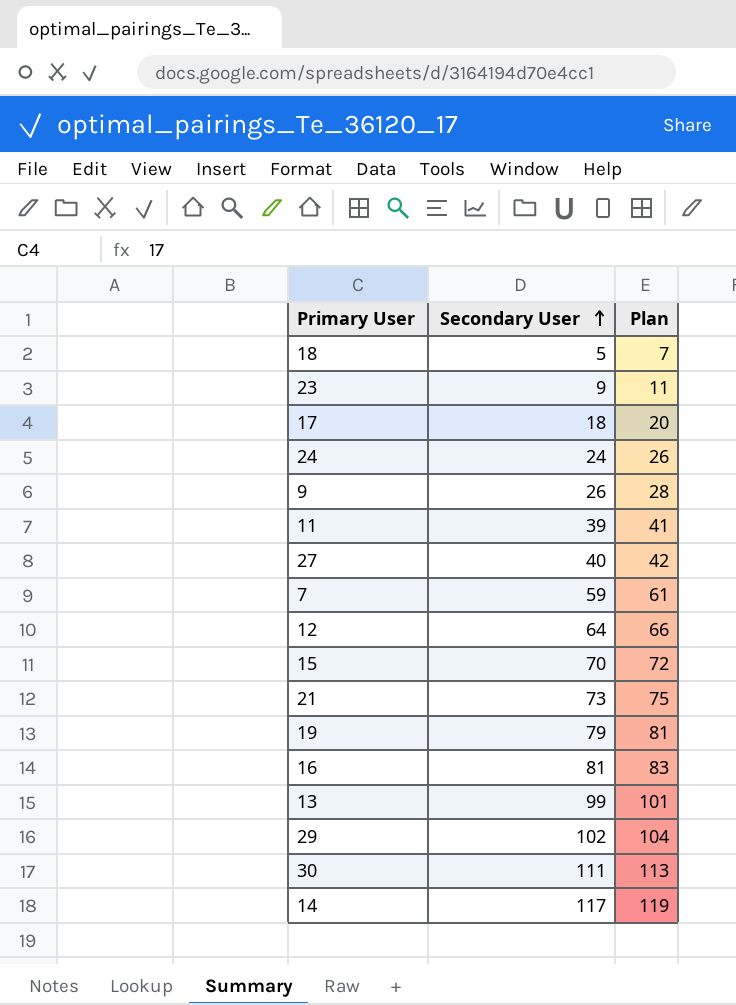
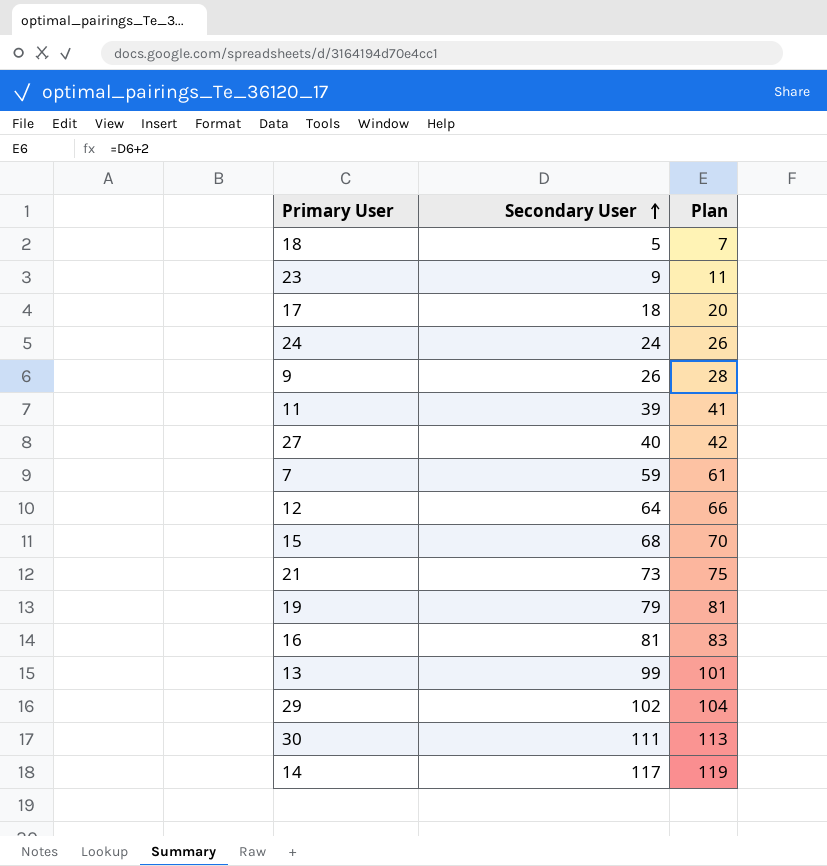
15 | Secondary User: 70 -> 68
15 | Plan: 72 -> 70

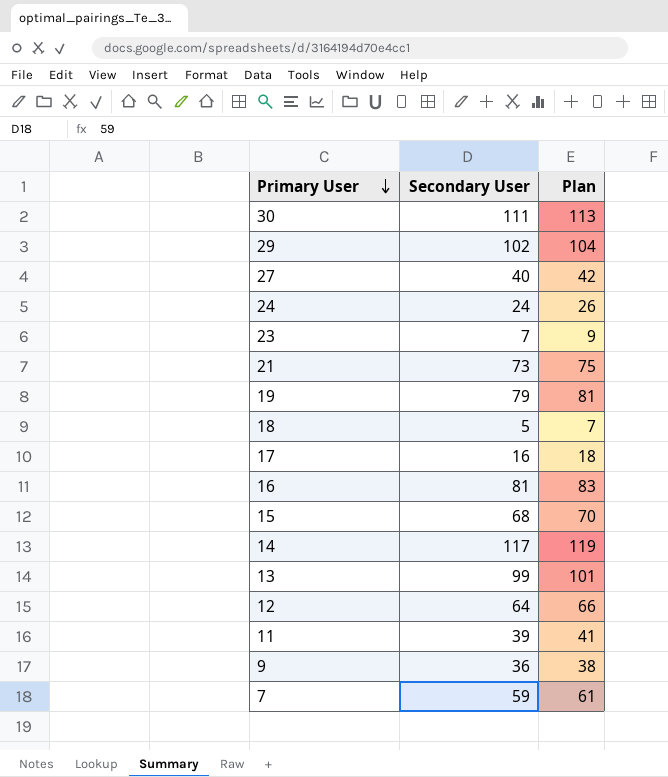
row order: Secondary User ascending -> Primary User descending
23 | Secondary User: 9 -> 7
23 | Plan: 11 -> 9
17 | Secondary User: 18 -> 16
17 | Plan: 20 -> 18
9 | Secondary User: 26 -> 36
9 | Plan: 28 -> 38

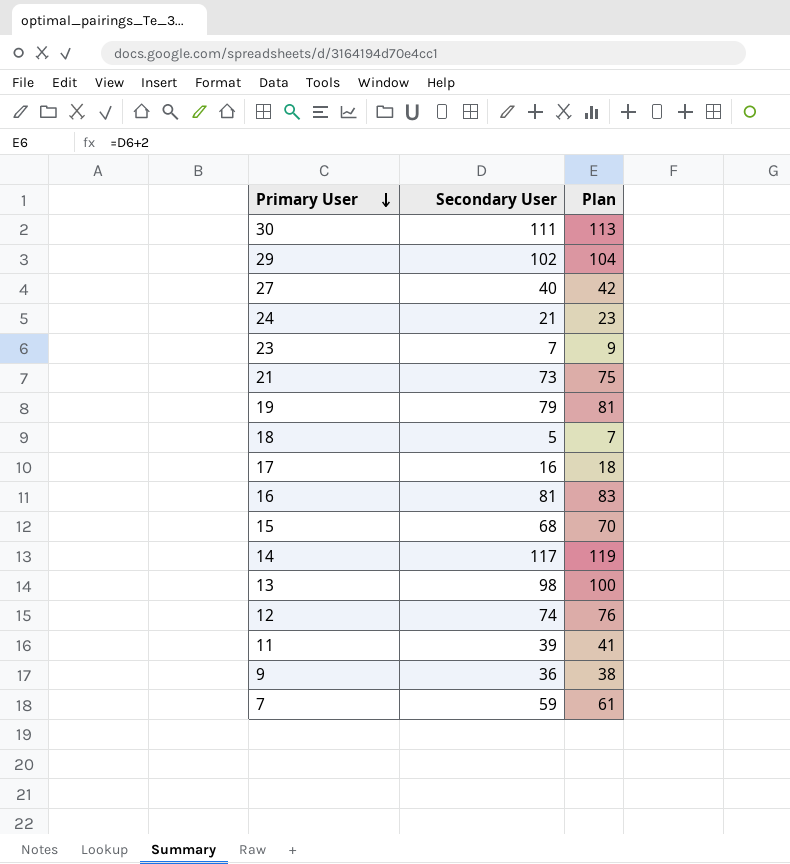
24 | Secondary User: 24 -> 21
24 | Plan: 26 -> 23
13 | Secondary User: 99 -> 98
13 | Plan: 101 -> 100
12 | Secondary User: 64 -> 74
12 | Plan: 66 -> 76

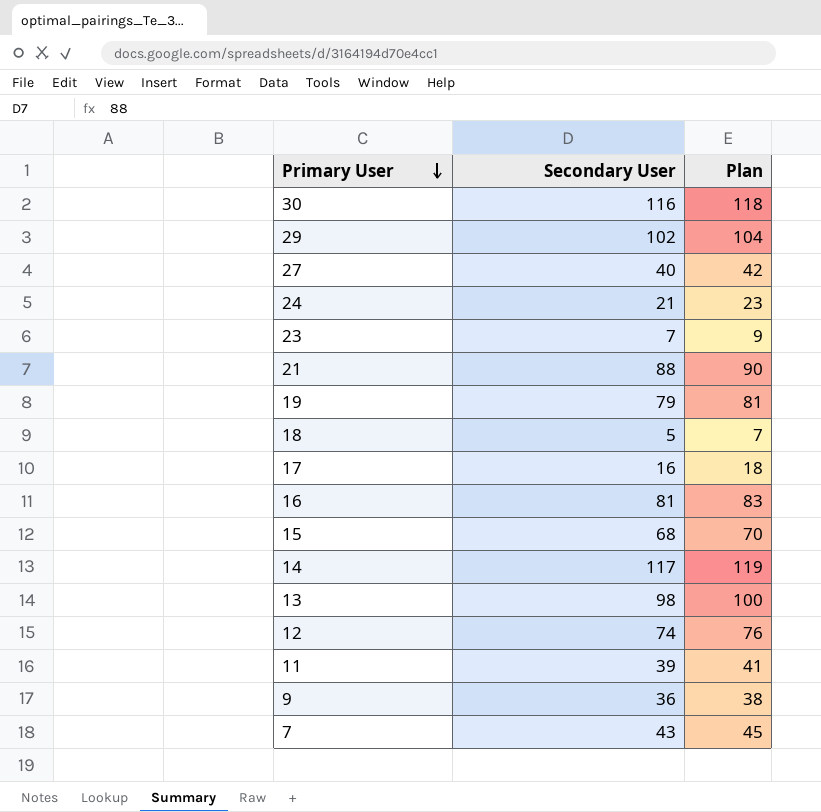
30 | Secondary User: 111 -> 116
30 | Plan: 113 -> 118
21 | Secondary User: 73 -> 88
21 | Plan: 75 -> 90
7 | Secondary User: 59 -> 43
7 | Plan: 61 -> 45

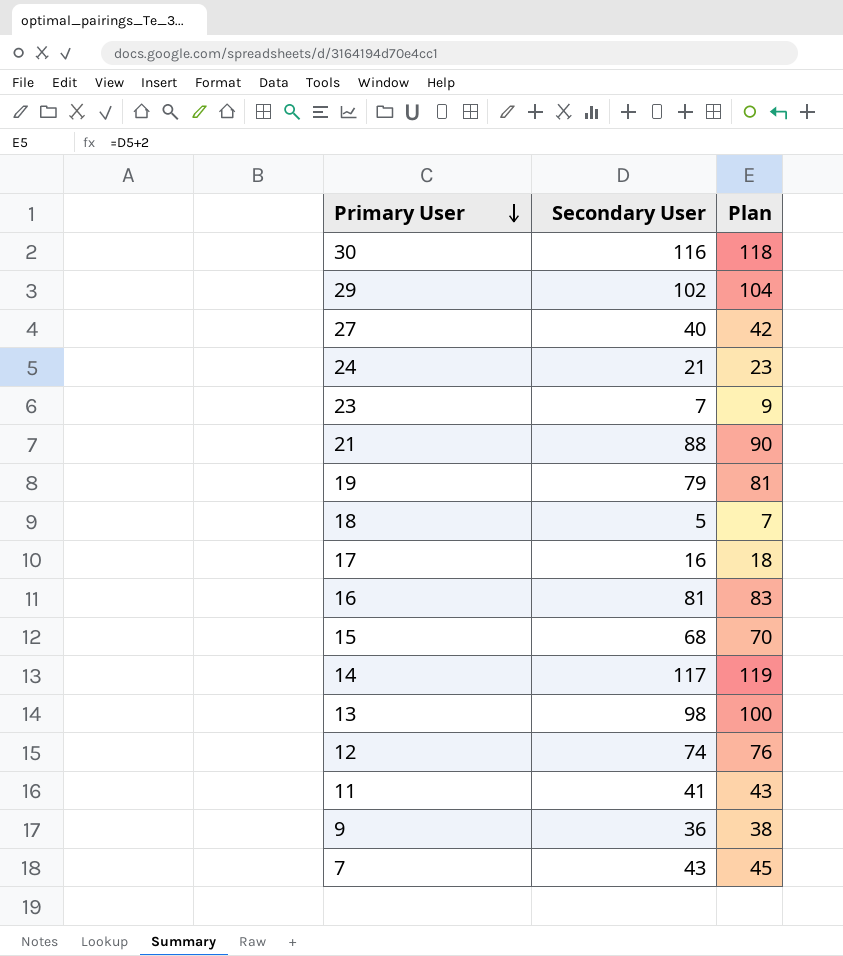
11 | Secondary User: 39 -> 41
11 | Plan: 41 -> 43

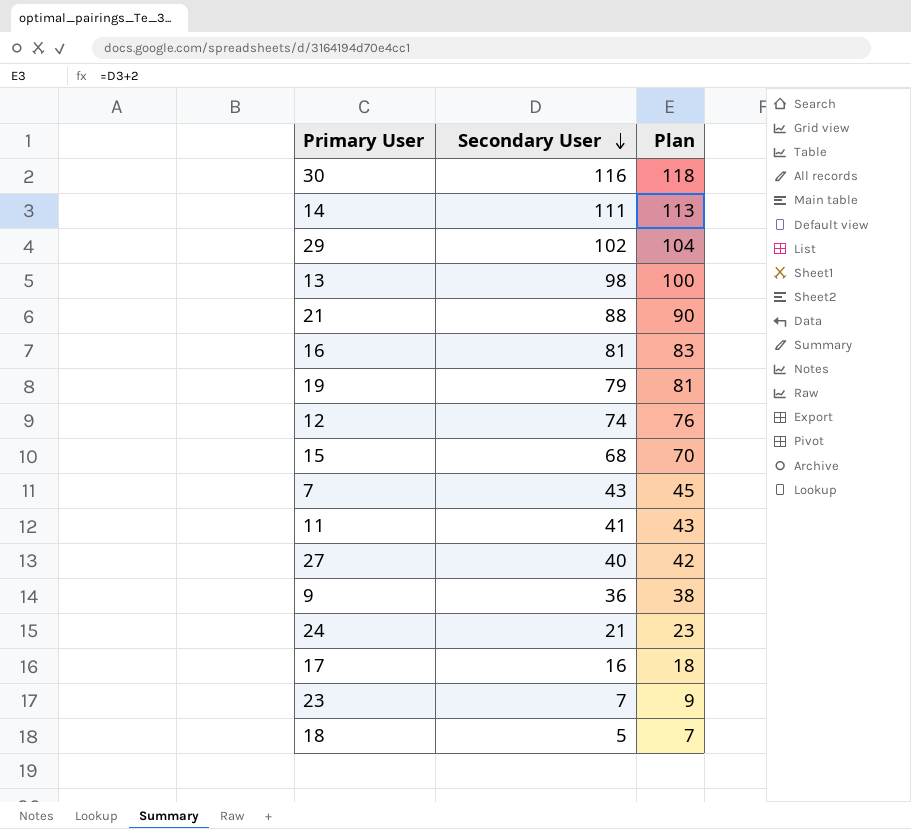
row order: Primary User descending -> Secondary User descending
14 | Secondary User: 117 -> 111
14 | Plan: 119 -> 113

